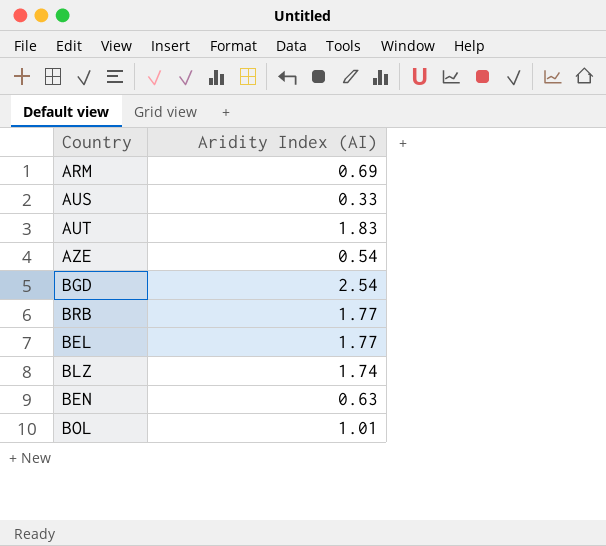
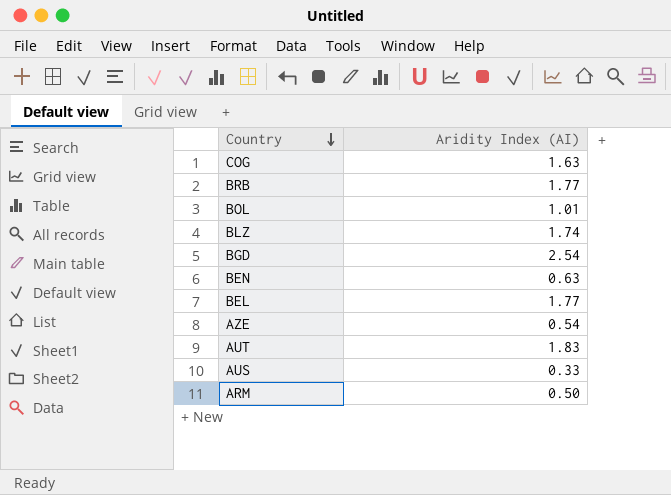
row order: none -> Country descending
row COG: none -> 1.63
ARM | Aridity Index (AI): 0.69 -> 0.50

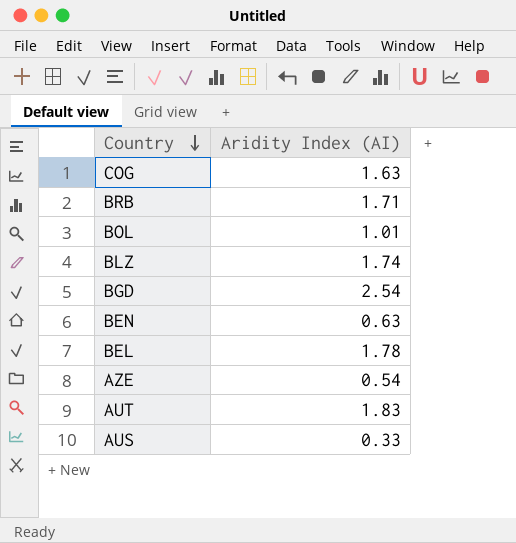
row ARM: 0.50 -> none
BRB | Aridity Index (AI): 1.77 -> 1.71
BEL | Aridity Index (AI): 1.77 -> 1.78

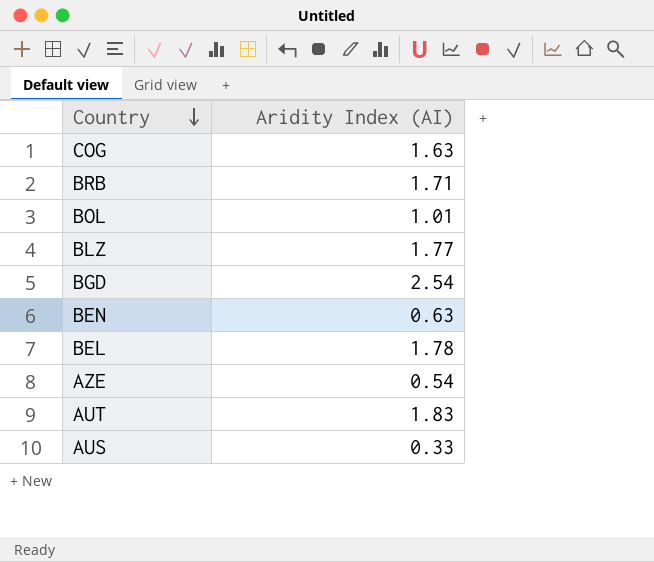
BLZ | Aridity Index (AI): 1.74 -> 1.77

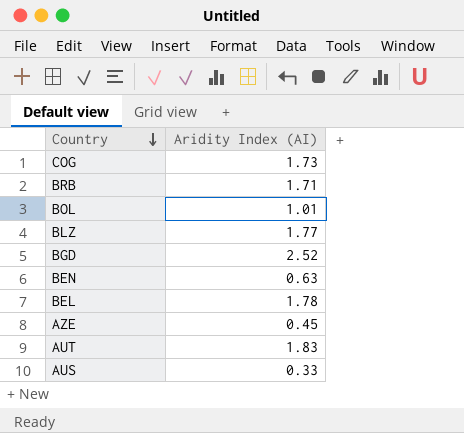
COG | Aridity Index (AI): 1.63 -> 1.73
BGD | Aridity Index (AI): 2.54 -> 2.52
AZE | Aridity Index (AI): 0.54 -> 0.45

